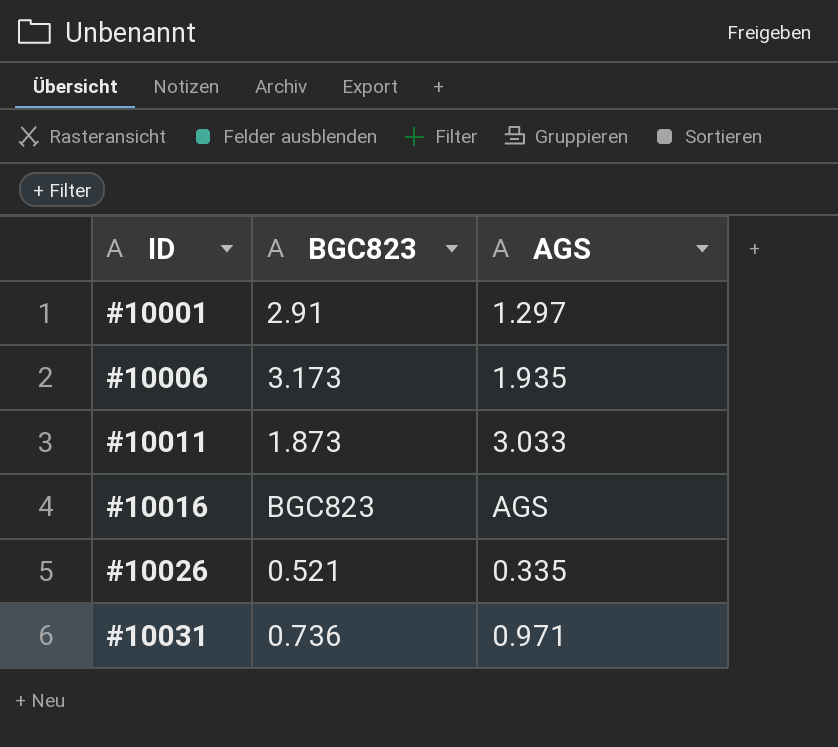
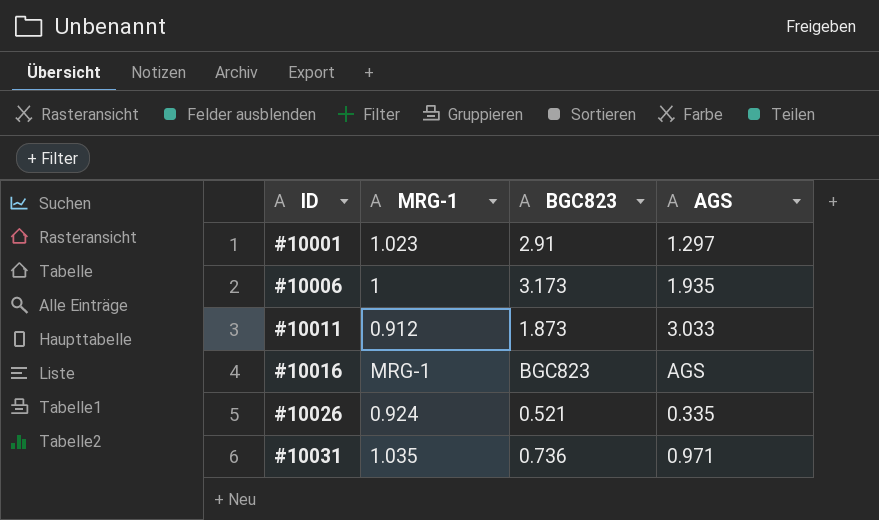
column MRG-1 | position: none -> 2

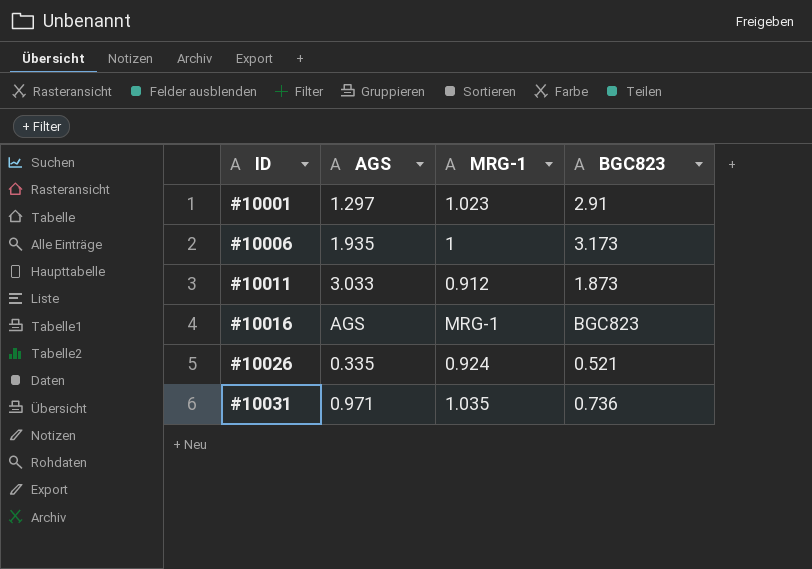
column AGS | position: 4 -> 2

